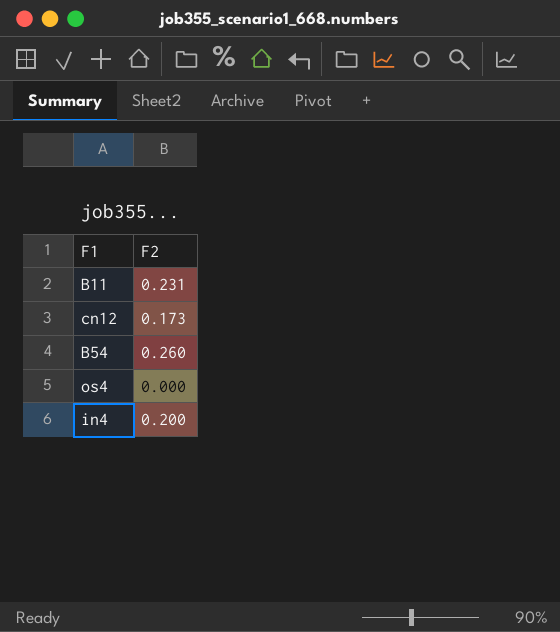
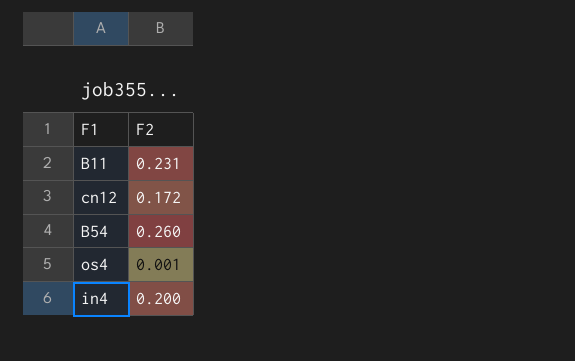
cn12 | F2: 0.173 -> 0.172
os4 | F2: 0.000 -> 0.001

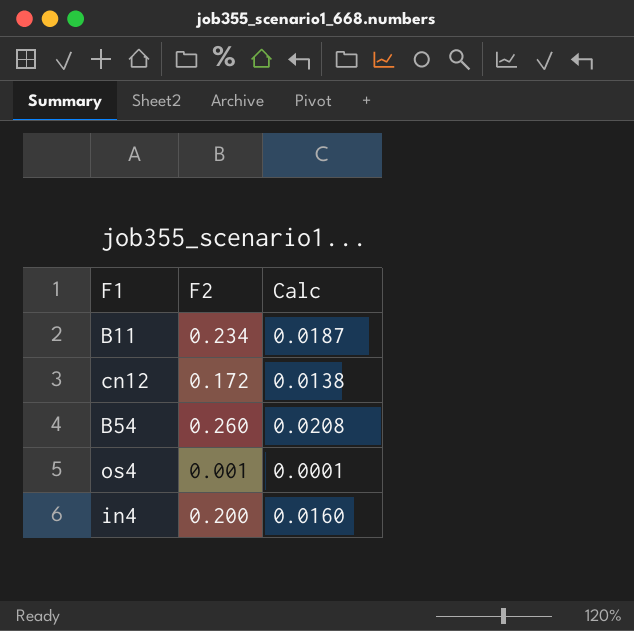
column Calc | formula: none -> [F2] * 0.08
B11 | F2: 0.231 -> 0.234

